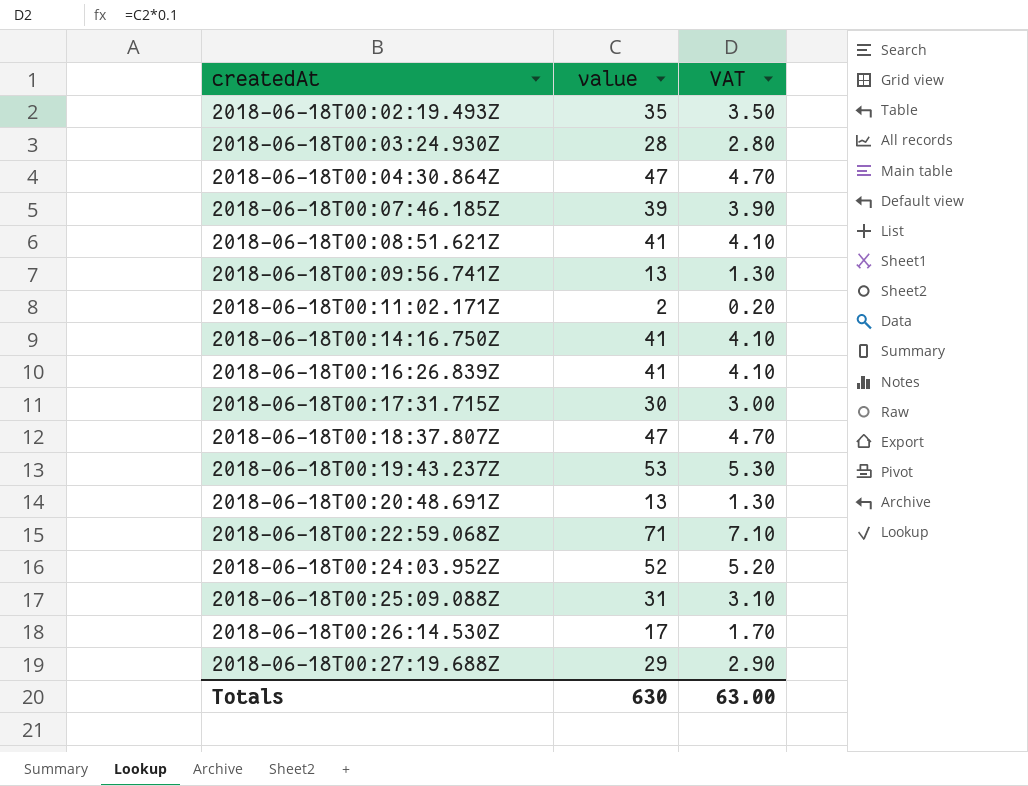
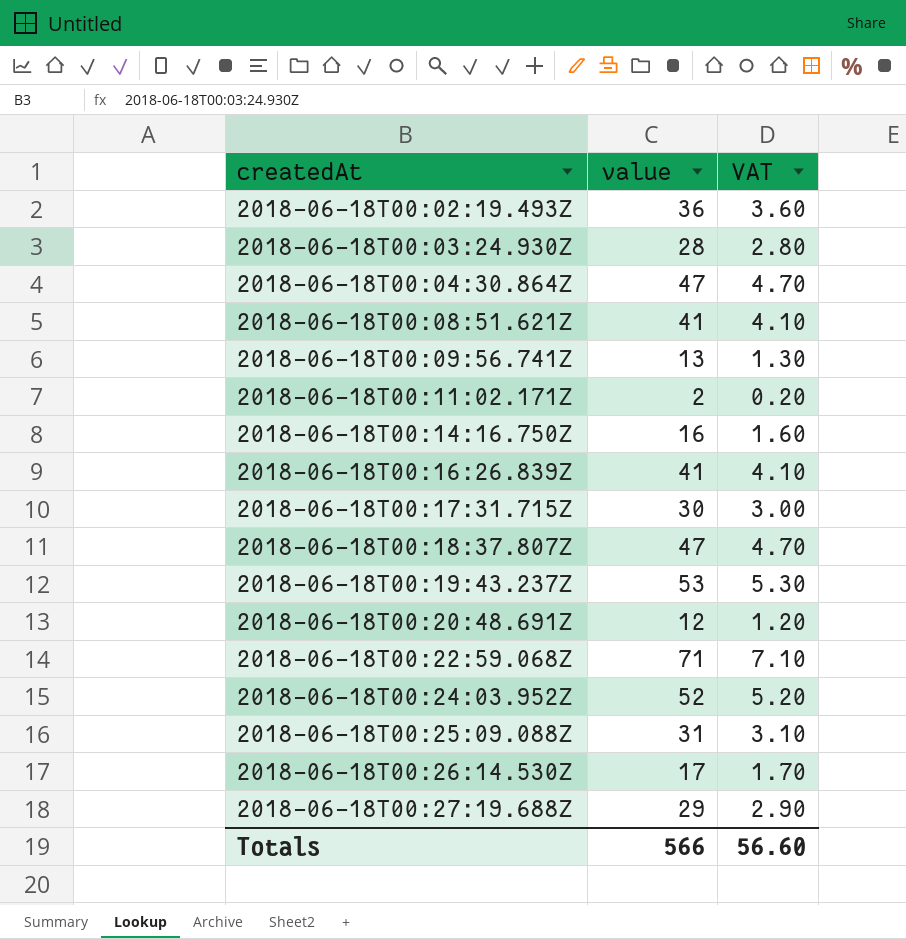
row 2018-06-18T00:07:46.185Z: 39 | 3.90 -> none
2018-06-18T00:02:19.493Z | value: 35 -> 36
2018-06-18T00:02:19.493Z | VAT: 3.50 -> 3.60
2018-06-18T00:14:16.750Z | value: 41 -> 16
2018-06-18T00:14:16.750Z | VAT: 4.10 -> 1.60
2018-06-18T00:20:48.691Z | value: 13 -> 12
2018-06-18T00:20:48.691Z | VAT: 1.30 -> 1.20
Totals | value: 630 -> 566
Totals | VAT: 63.00 -> 56.60

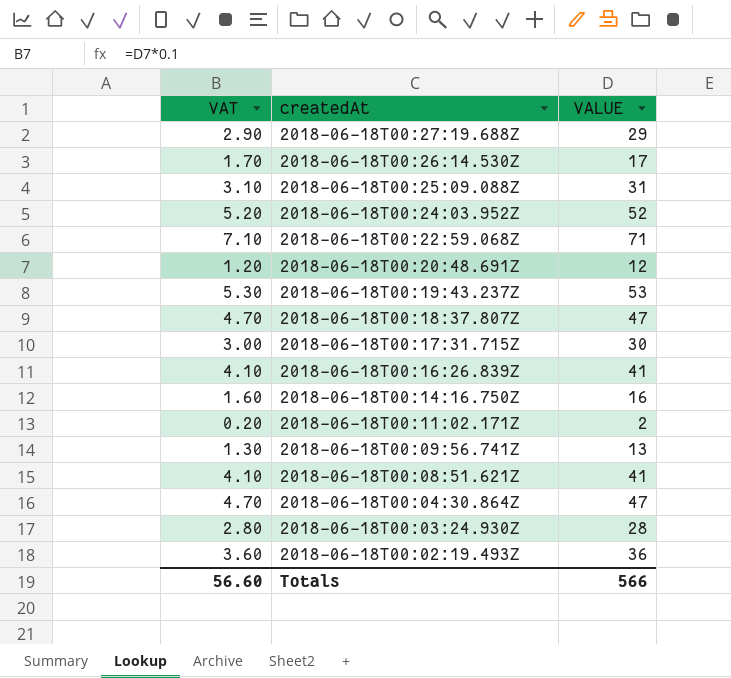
row order: createdAt ascending -> createdAt descending
column VAT | position: 3 -> 1
column name: value -> VALUE

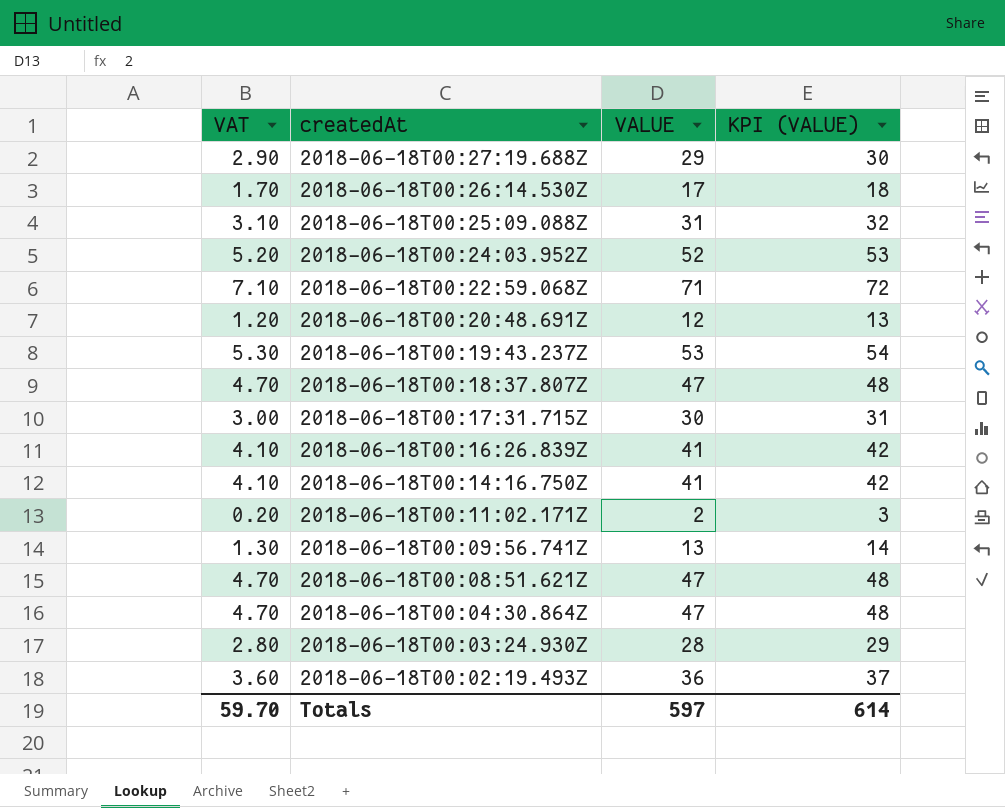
column KPI (VALUE) | formula: none -> [VALUE] + 1
2018-06-18T00:14:16.750Z | VAT: 1.60 -> 4.10
2018-06-18T00:14:16.750Z | VALUE: 16 -> 41
2018-06-18T00:08:51.621Z | VAT: 4.10 -> 4.70
2018-06-18T00:08:51.621Z | VALUE: 41 -> 47
Totals | VAT: 56.60 -> 59.70
Totals | VALUE: 566 -> 597

